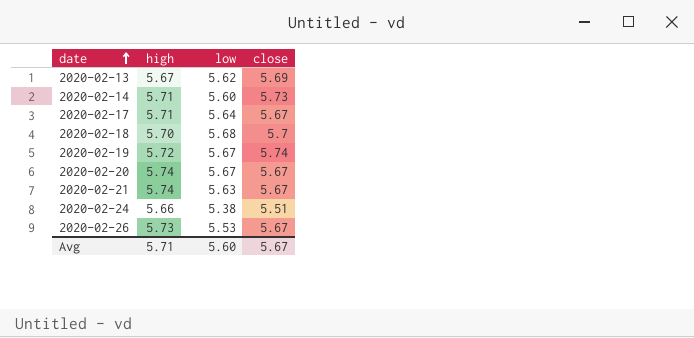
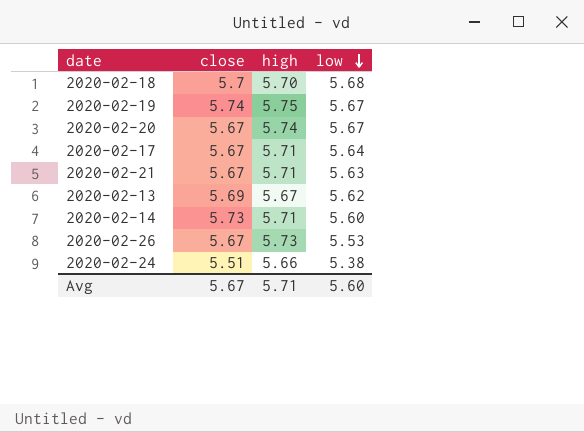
row order: date ascending -> low descending
column close | position: 4 -> 2
2020-02-19 | high: 5.72 -> 5.75
2020-02-21 | high: 5.74 -> 5.71

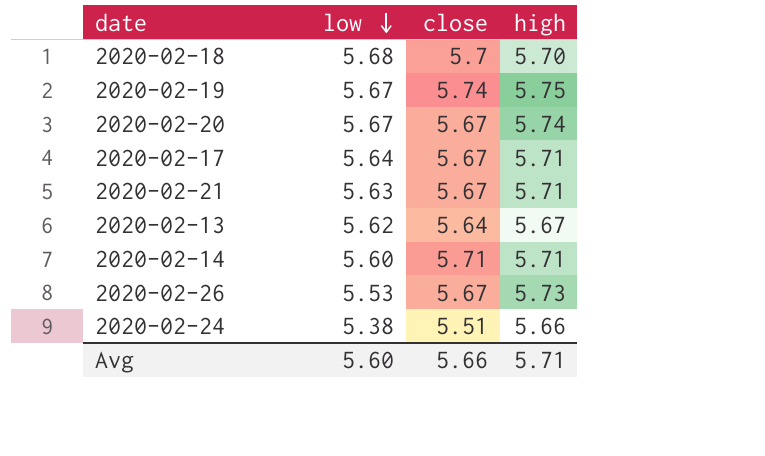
column low | position: 4 -> 2
2020-02-13 | close: 5.69 -> 5.64
2020-02-14 | close: 5.73 -> 5.71
Avg | close: 5.67 -> 5.66

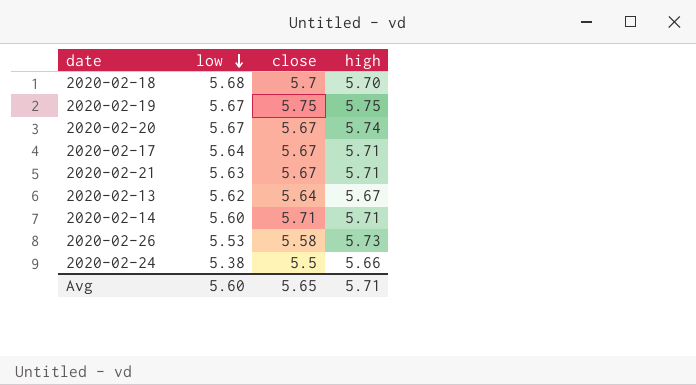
2020-02-19 | close: 5.74 -> 5.75
2020-02-26 | close: 5.67 -> 5.58
2020-02-24 | close: 5.51 -> 5.5
Avg | close: 5.66 -> 5.65

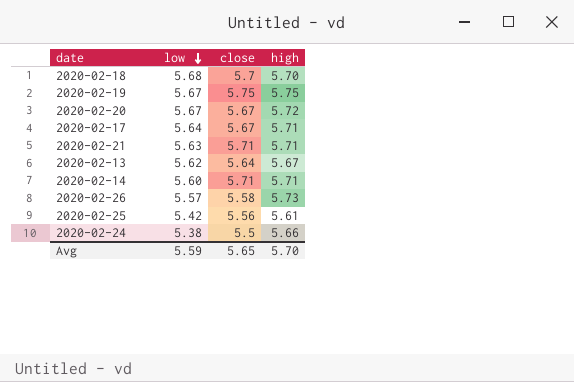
2020-02-20 | high: 5.74 -> 5.72
2020-02-21 | close: 5.67 -> 5.71
2020-02-26 | low: 5.53 -> 5.57
row 2020-02-25: none -> 5.42 | 5.56 | 5.61
Avg | low: 5.60 -> 5.59
Avg | high: 5.71 -> 5.70

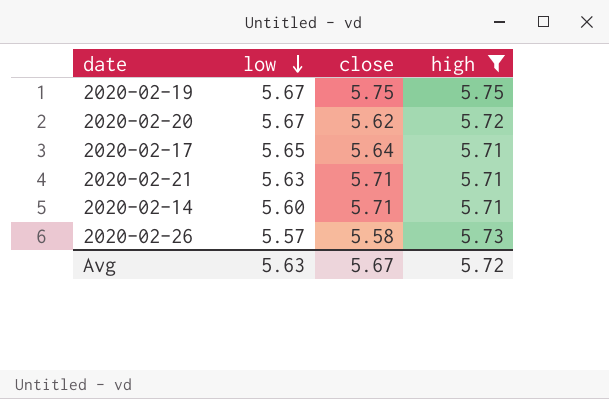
filter: none -> high >= 5.71
2020-02-20 | close: 5.67 -> 5.62
2020-02-17 | low: 5.64 -> 5.65
2020-02-17 | close: 5.67 -> 5.64
Avg | low: 5.59 -> 5.63
Avg | close: 5.65 -> 5.67
Avg | high: 5.70 -> 5.72

